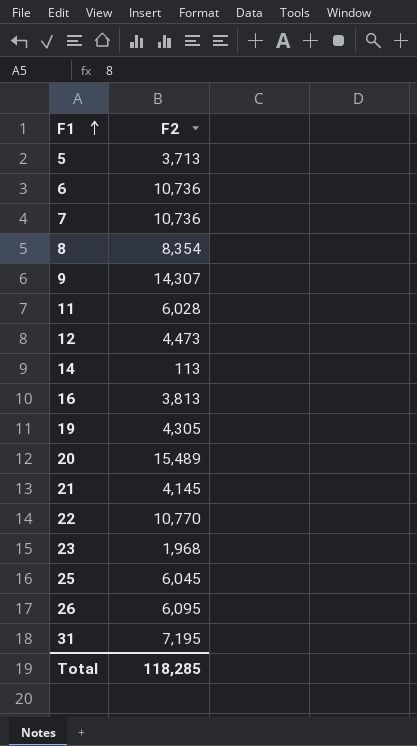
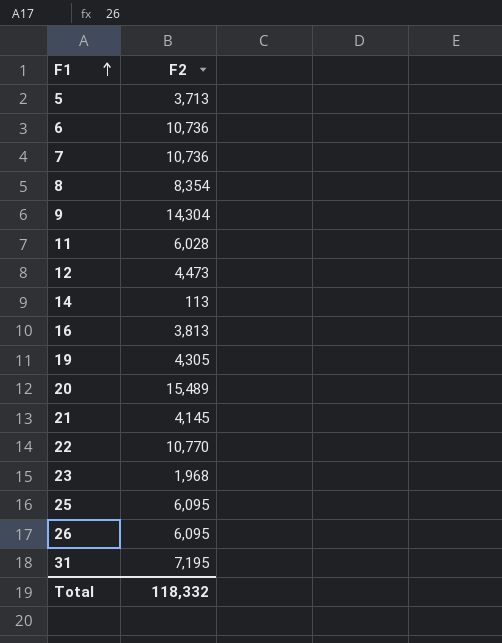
9 | F2: 14,307 -> 14,304
25 | F2: 6,045 -> 6,095
Total | F2: 118,285 -> 118,332

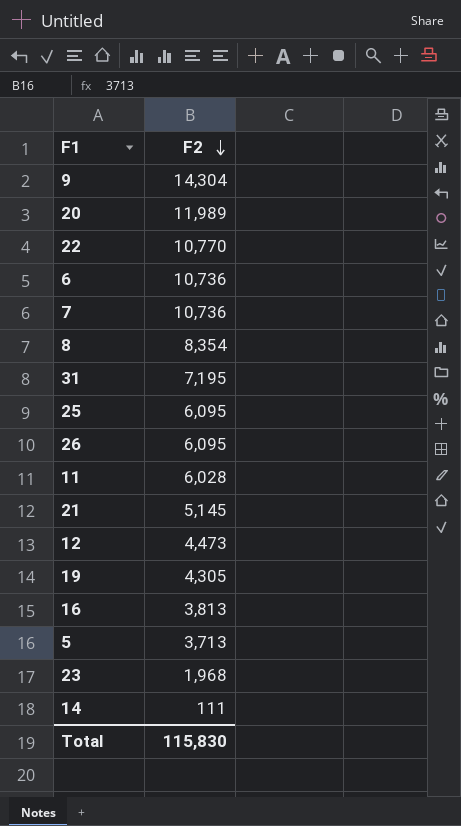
row order: F1 ascending -> F2 descending
20 | F2: 15,489 -> 11,989
21 | F2: 4,145 -> 5,145
14 | F2: 113 -> 111
Total | F2: 118,332 -> 115,830

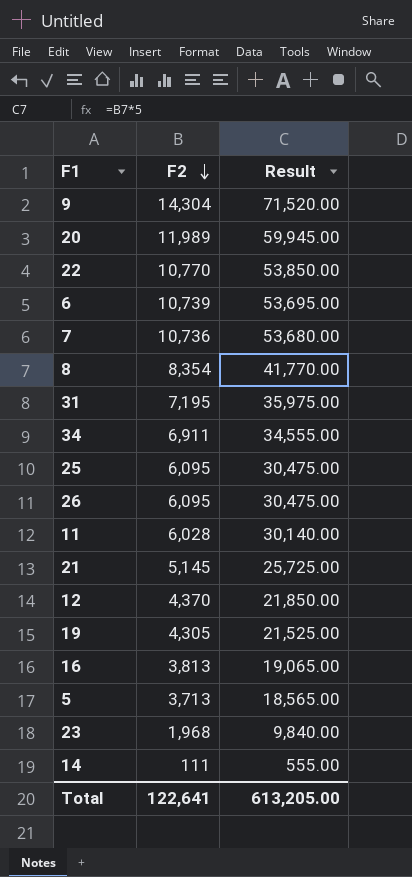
column Result | formula: none -> [F2] * 5
6 | F2: 10,736 -> 10,739
row 34: none -> 6,911 | 34,555.00
12 | F2: 4,473 -> 4,370
Total | F2: 115,830 -> 122,641

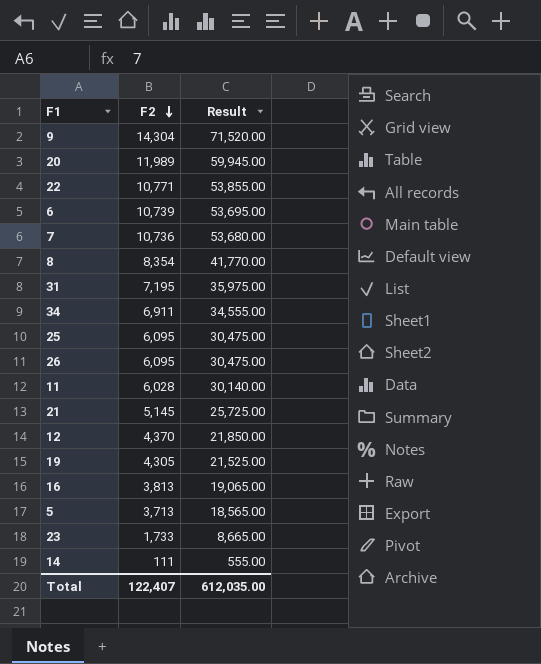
22 | F2: 10,770 -> 10,771
22 | Result: 53,850.00 -> 53,855.00
23 | F2: 1,968 -> 1,733
23 | Result: 9,840.00 -> 8,665.00
Total | F2: 122,641 -> 122,407
Total | Result: 613,205.00 -> 612,035.00

